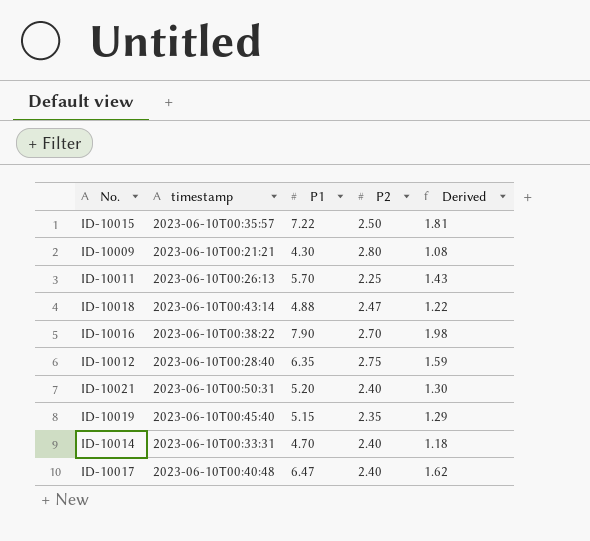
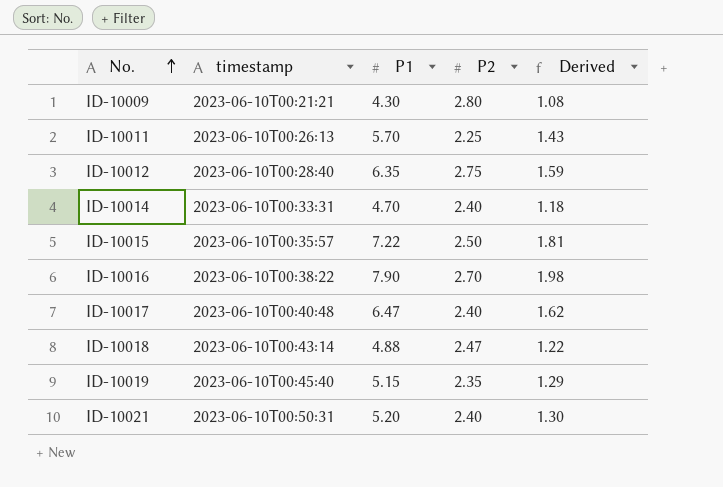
row order: none -> No. ascending

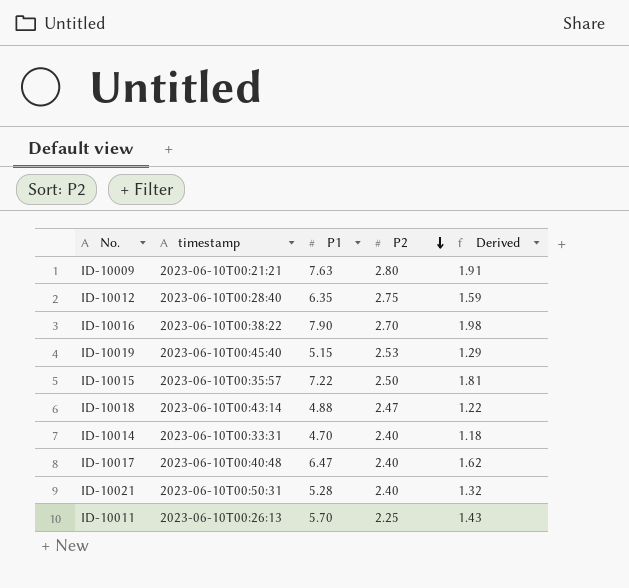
row order: No. ascending -> P2 descending
ID-10009 | P1: 4.30 -> 7.63
ID-10009 | Derived: 1.08 -> 1.91
ID-10019 | P2: 2.35 -> 2.53
ID-10021 | P1: 5.20 -> 5.28
ID-10021 | Derived: 1.30 -> 1.32

